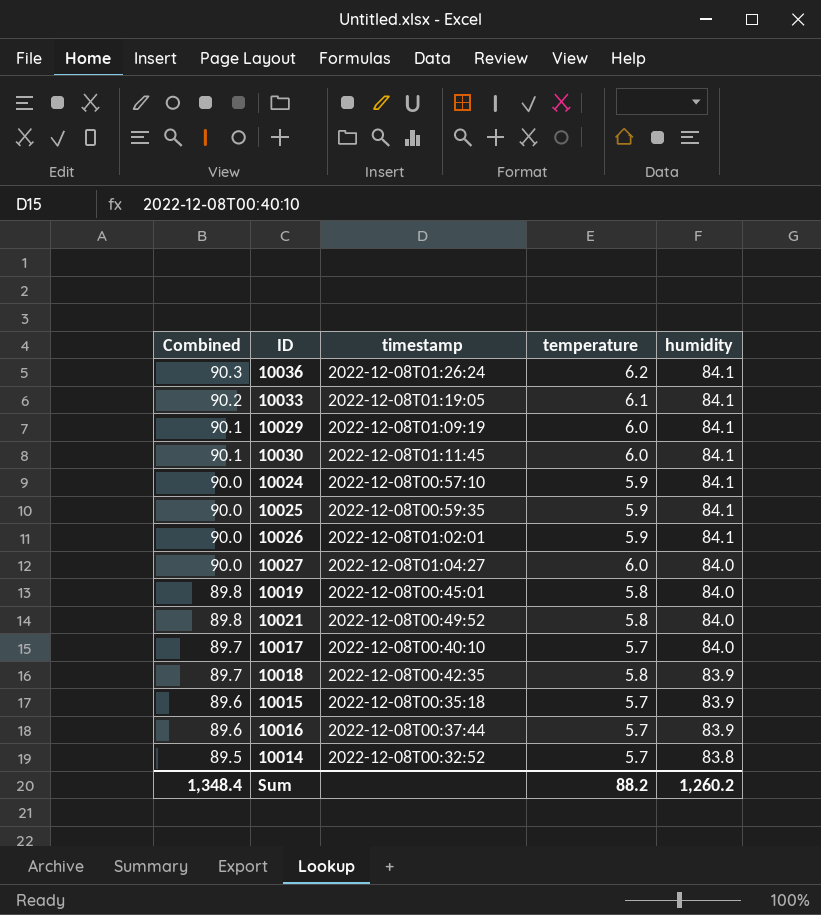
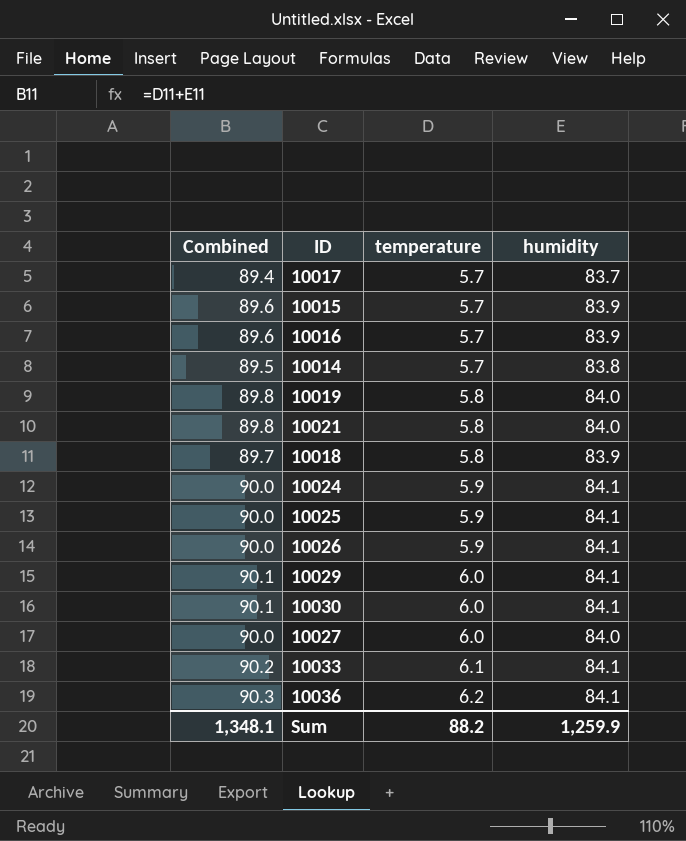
row order: Combined descending -> temperature ascending
column timestamp | position: 3 -> none
10017 | Combined: 89.7 -> 89.4
10017 | humidity: 84.0 -> 83.7
Sum | Combined: 1,348.4 -> 1,348.1
Sum | humidity: 1,260.2 -> 1,259.9

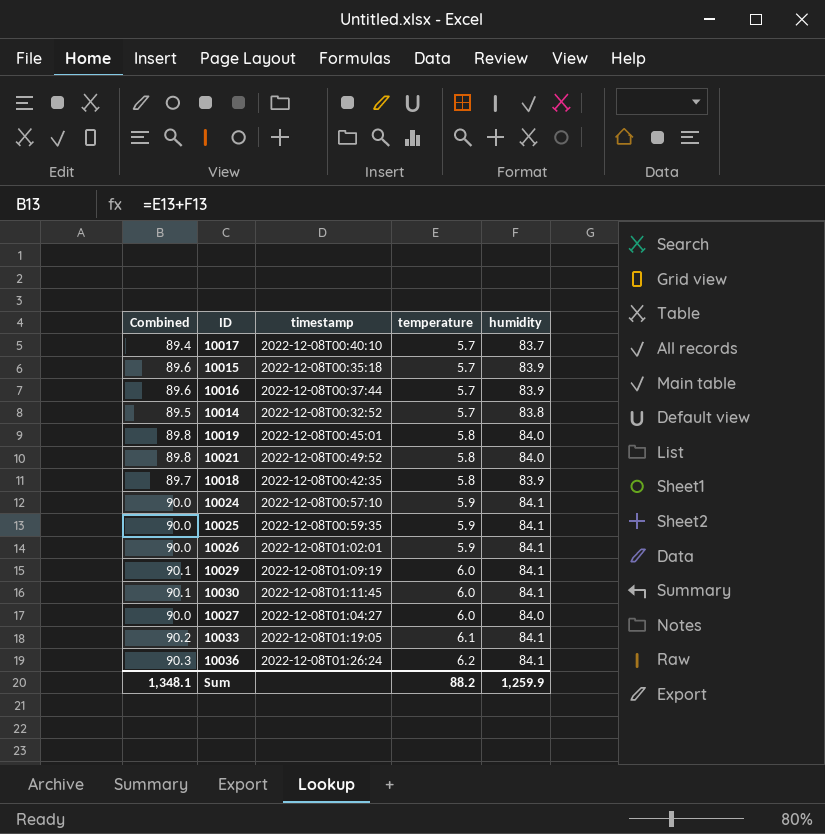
column timestamp | position: none -> 3

